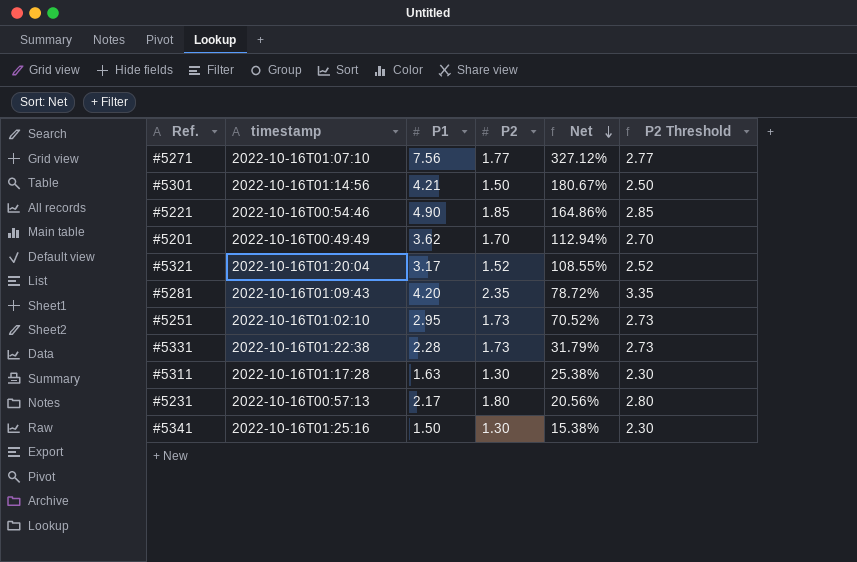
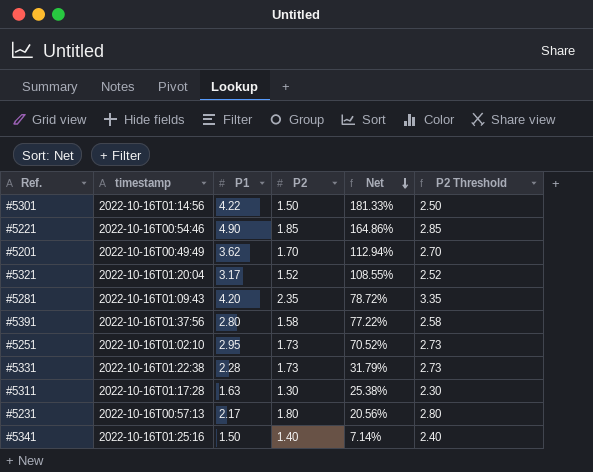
row #5271: 2022-10-16T01:07:10 | 7.56 | 1.77 | 327.12% | 2.77 -> none
#5301 | P1: 4.21 -> 4.22
#5301 | Net: 180.67% -> 181.33%
row #5391: none -> 2022-10-16T01:37:56 | 2.80 | 1.58 | 77.22% | 2.58
#5341 | P2: 1.30 -> 1.40
#5341 | Net: 15.38% -> 7.14%
#5341 | P2 Threshold: 2.30 -> 2.40

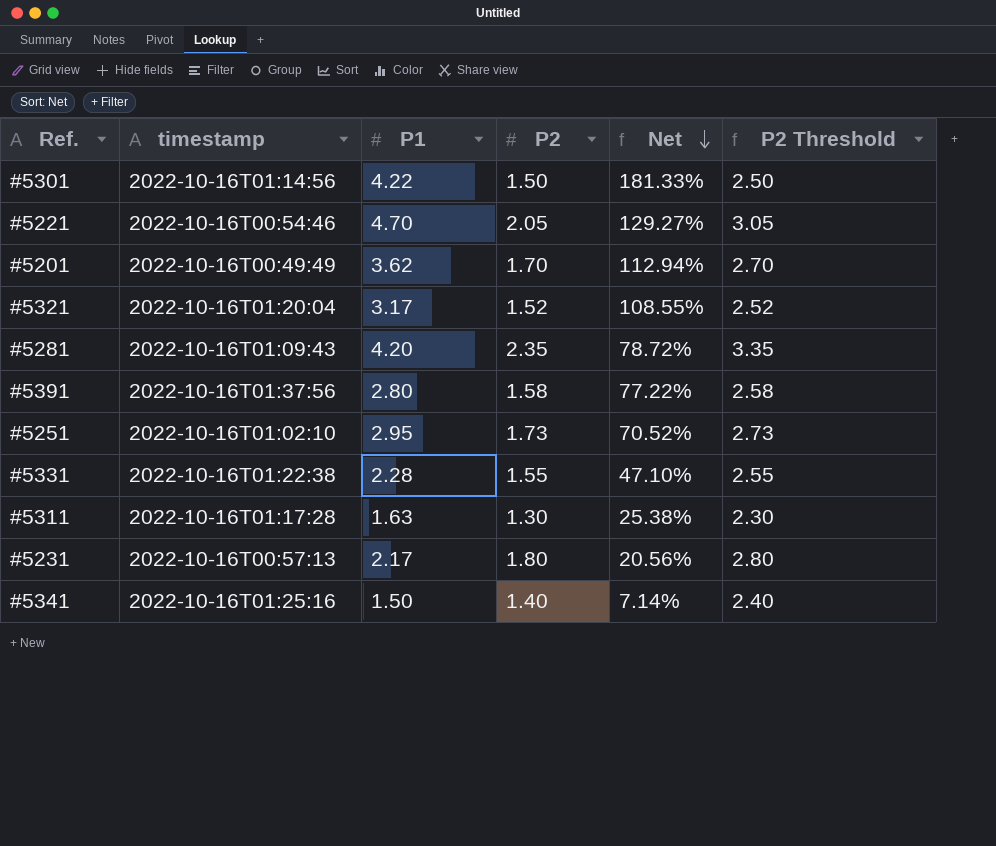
#5221 | P1: 4.90 -> 4.70
#5221 | P2: 1.85 -> 2.05
#5221 | Net: 164.86% -> 129.27%
#5221 | P2 Threshold: 2.85 -> 3.05
#5331 | P2: 1.73 -> 1.55
#5331 | Net: 31.79% -> 47.10%
#5331 | P2 Threshold: 2.73 -> 2.55

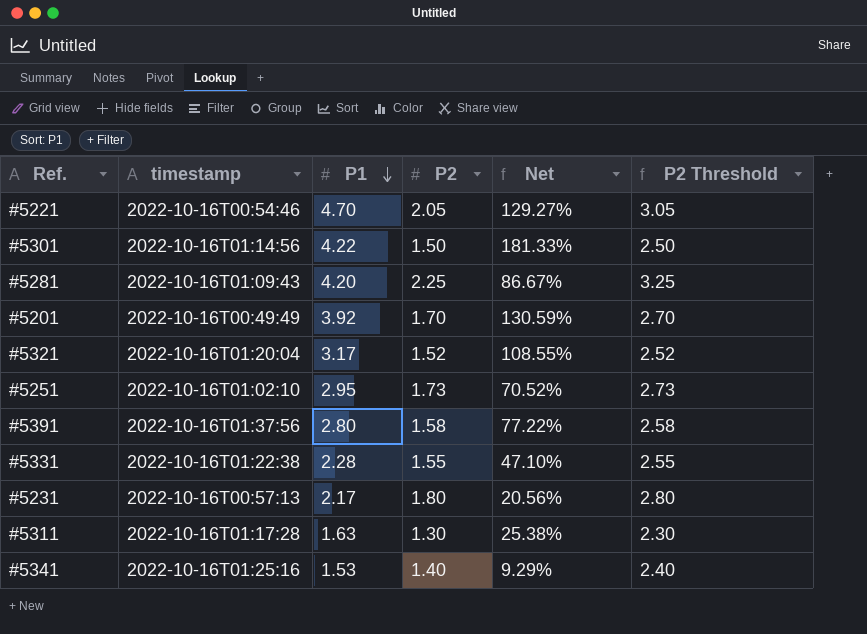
row order: Net descending -> P1 descending
#5281 | P2: 2.35 -> 2.25
#5281 | Net: 78.72% -> 86.67%
#5281 | P2 Threshold: 3.35 -> 3.25
#5201 | P1: 3.62 -> 3.92
#5201 | Net: 112.94% -> 130.59%
#5341 | P1: 1.50 -> 1.53
#5341 | Net: 7.14% -> 9.29%

